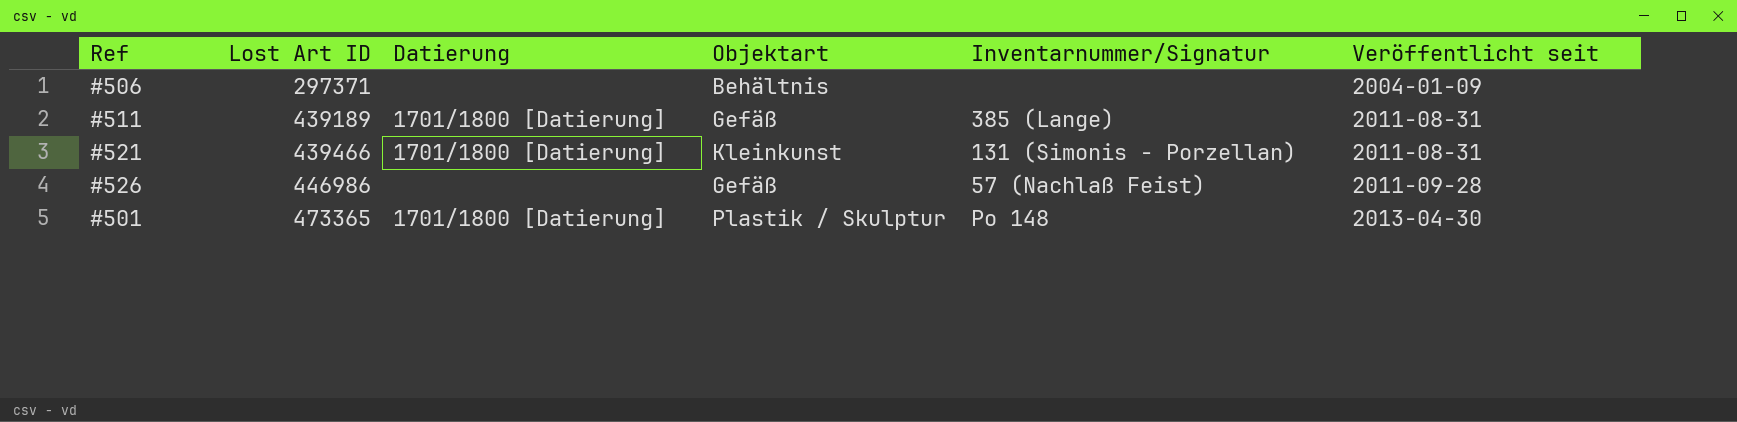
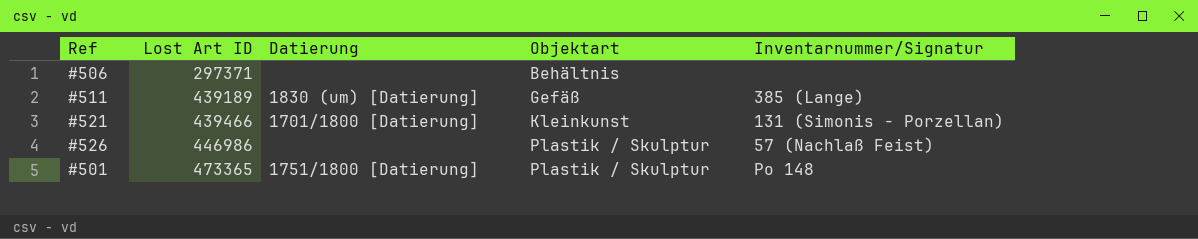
column Veröffentlicht seit | position: 6 -> none
#511 | Datierung: 1701/1800 [Datierung] -> 1830 (um) [Datierung]
#526 | Objektart: Gefäß -> Plastik / Skulptur
#501 | Datierung: 1701/1800 [Datierung] -> 1751/1800 [Datierung]

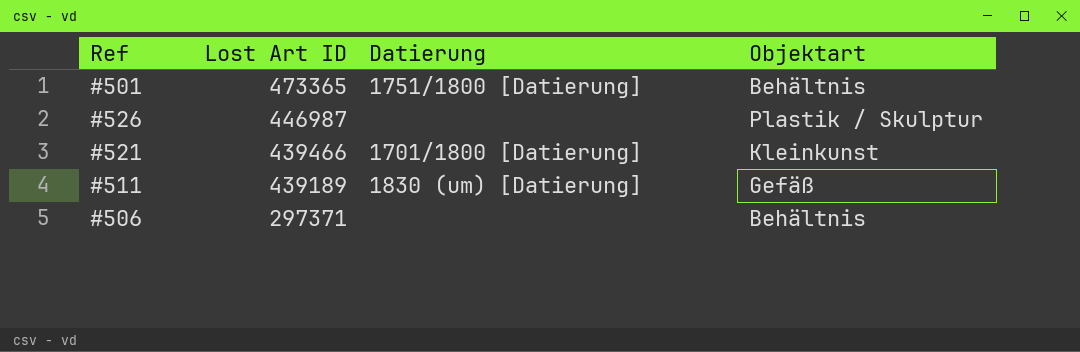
row order: Lost Art ID ascending -> Lost Art ID descending
column Inventarnummer/Signatur | position: 5 -> none
#501 | Objektart: Plastik / Skulptur -> Behältnis
#526 | Lost Art ID: 446986 -> 446987

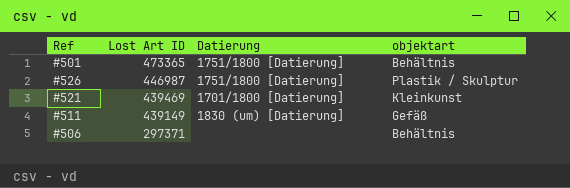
column name: Objektart -> objektart
#526 | Datierung: none -> 1751/1800 [Datierung]
#521 | Lost Art ID: 439466 -> 439469
#511 | Lost Art ID: 439189 -> 439149

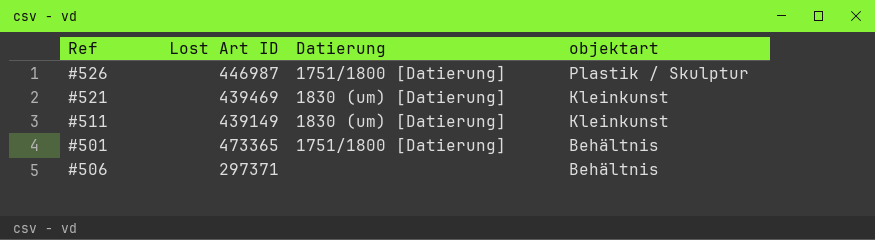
row order: Lost Art ID descending -> objektart descending
#521 | Datierung: 1701/1800 [Datierung] -> 1830 (um) [Datierung]
#511 | objektart: Gefäß -> Kleinkunst

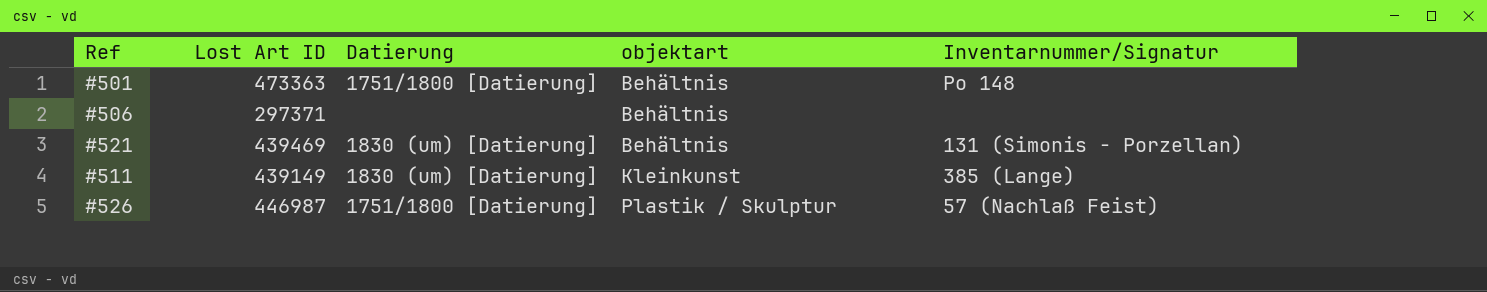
row order: objektart descending -> objektart ascending
column Inventarnummer/Signatur | position: none -> 5
#501 | Lost Art ID: 473365 -> 473363
#521 | objektart: Kleinkunst -> Behältnis

